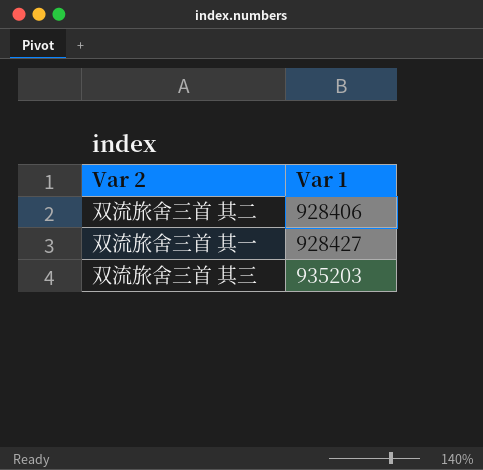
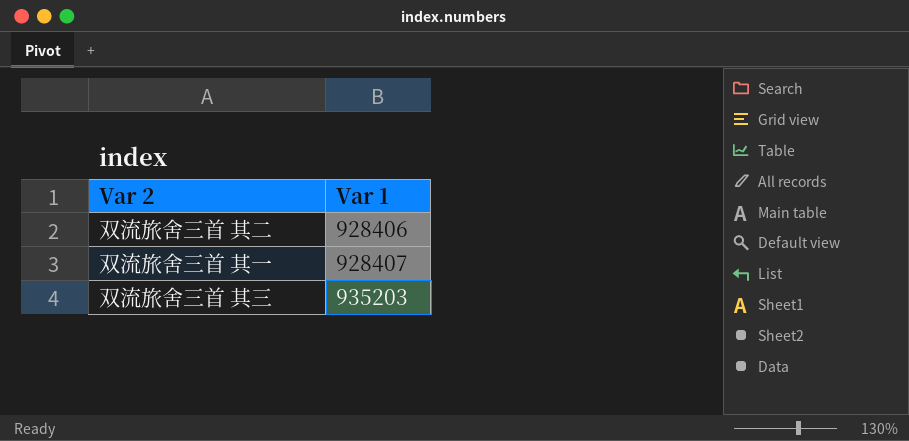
双流旅舍三首 其一 | Var 1: 928427 -> 928407

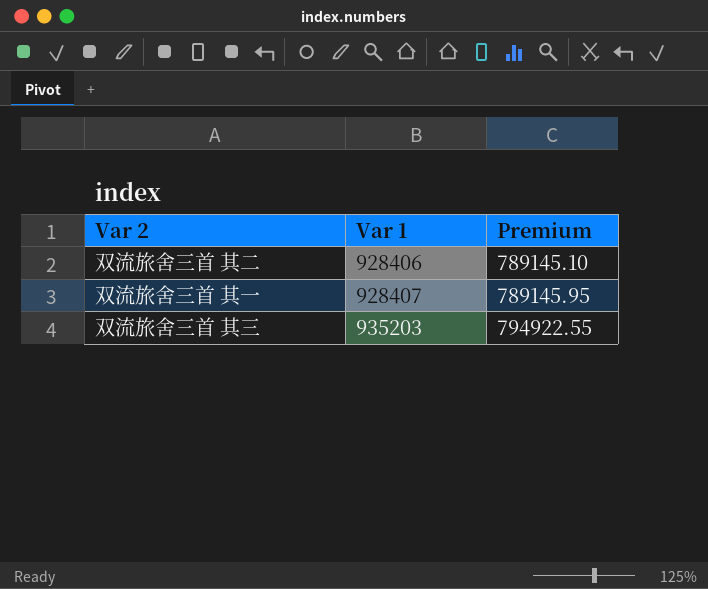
column Premium | formula: none -> [Var 1] * 0.85

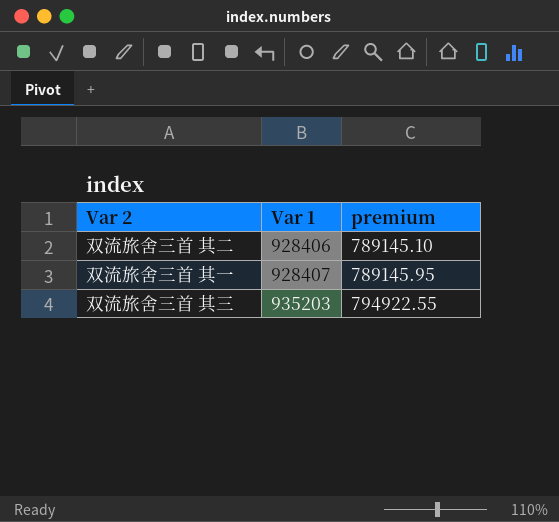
column name: Premium -> premium

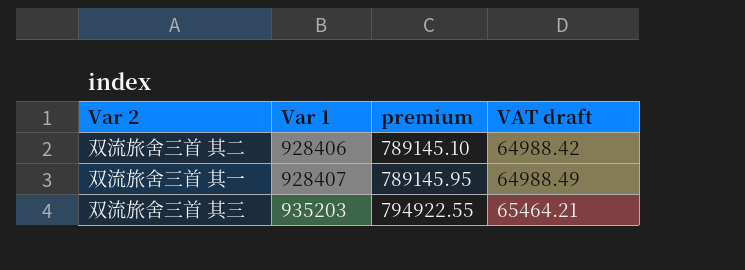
column VAT draft | formula: none -> [Var 1] * 0.07

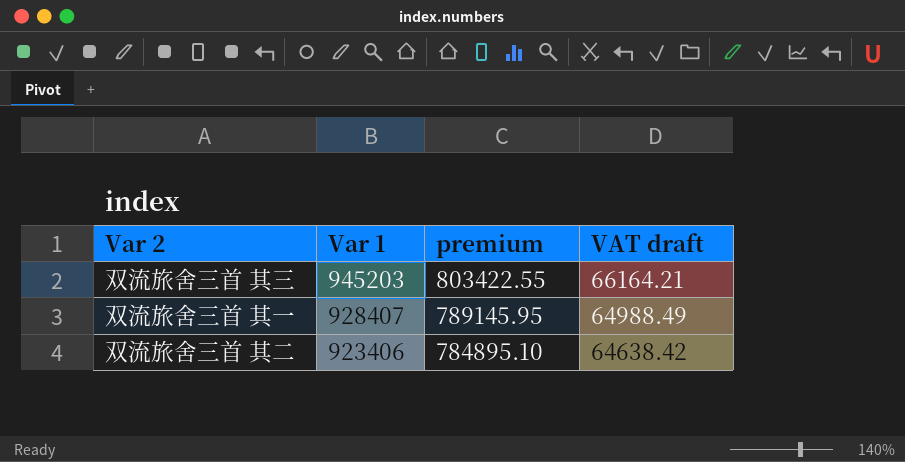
row order: Var 1 ascending -> Var 1 descending
双流旅舍三首 其三 | Var 1: 935203 -> 945203
双流旅舍三首 其三 | premium: 794922.55 -> 803422.55
双流旅舍三首 其三 | VAT draft: 65464.21 -> 66164.21
双流旅舍三首 其二 | Var 1: 928406 -> 923406
双流旅舍三首 其二 | premium: 789145.10 -> 784895.10
双流旅舍三首 其二 | VAT draft: 64988.42 -> 64638.42

